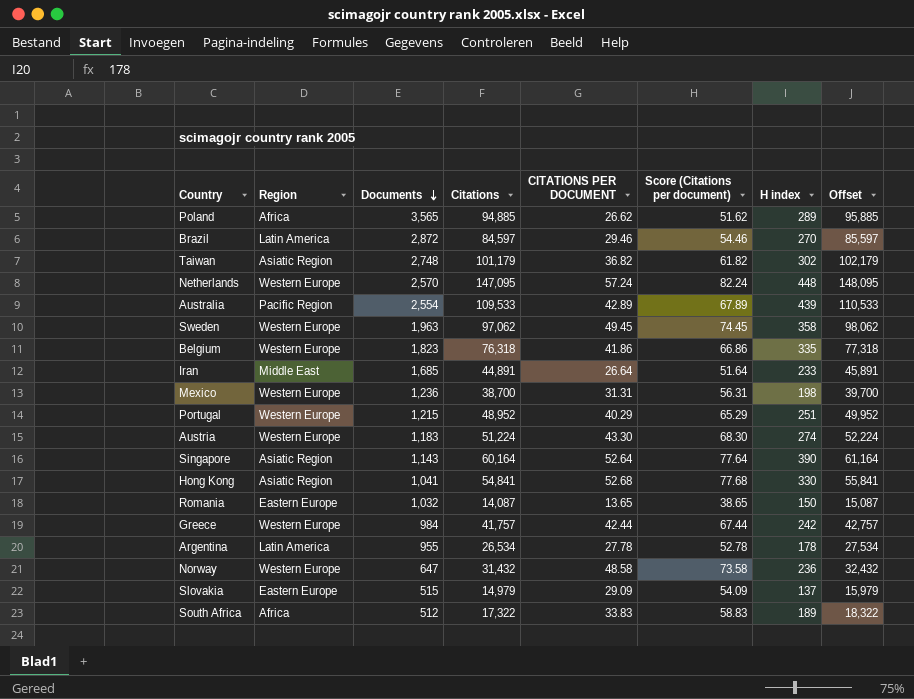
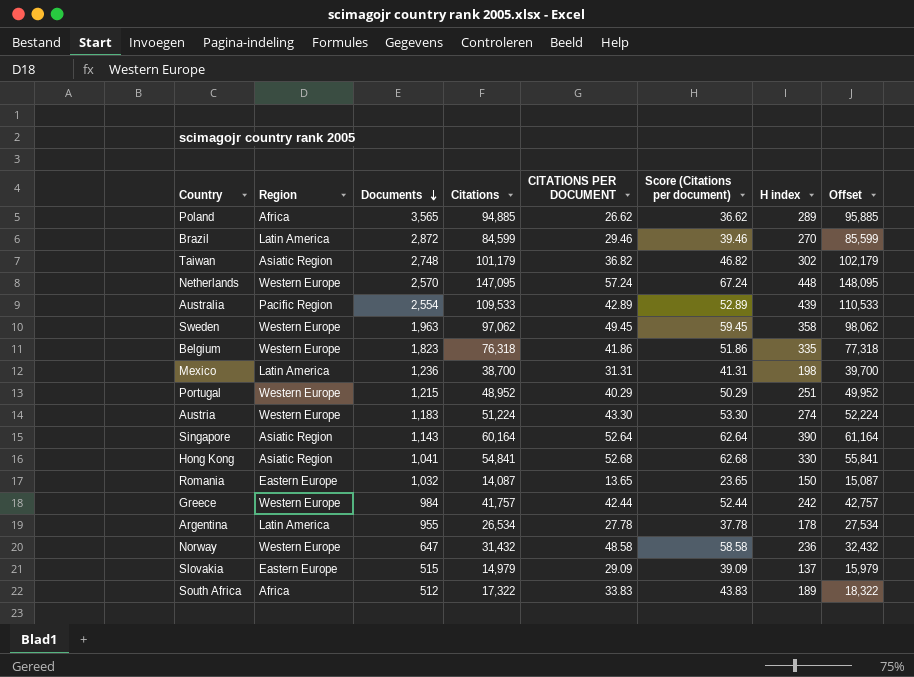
column Score (Citations per document) | formula: [CITATIONS PER DOCUMENT] + 25 -> [CITATIONS PER DOCUMENT] + 10
row Iran: Middle East | 1,685 | 44,891 | 26.64 | 51.64 | 233 | 45,891 -> none
Brazil | Citations: 84,597 -> 84,599
Brazil | Offset: 85,597 -> 85,599
Mexico | Region: Western Europe -> Latin America

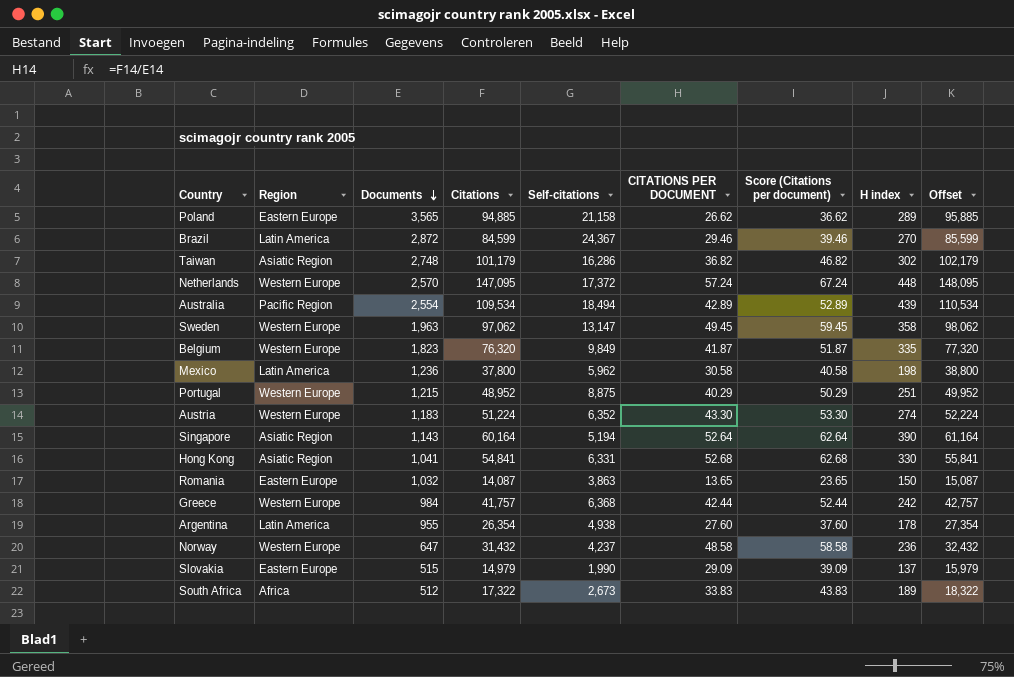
column Self-citations | position: none -> 5
Poland | Region: Africa -> Eastern Europe
Australia | Citations: 109,533 -> 109,534
Australia | Offset: 110,533 -> 110,534
Belgium | Citations: 76,318 -> 76,320
Belgium | CITATIONS PER DOCUMENT: 41.86 -> 41.87
Belgium | Score (Citations per document): 51.86 -> 51.87
Belgium | Offset: 77,318 -> 77,320
Mexico | Citations: 38,700 -> 37,800
Mexico | CITATIONS PER DOCUMENT: 31.31 -> 30.58
Mexico | Score (Citations per document): 41.31 -> 40.58
Mexico | Offset: 39,700 -> 38,800
Argentina | Citations: 26,534 -> 26,354
Argentina | CITATIONS PER DOCUMENT: 27.78 -> 27.60
Argentina | Score (Citations per document): 37.78 -> 37.60
Argentina | Offset: 27,534 -> 27,354

